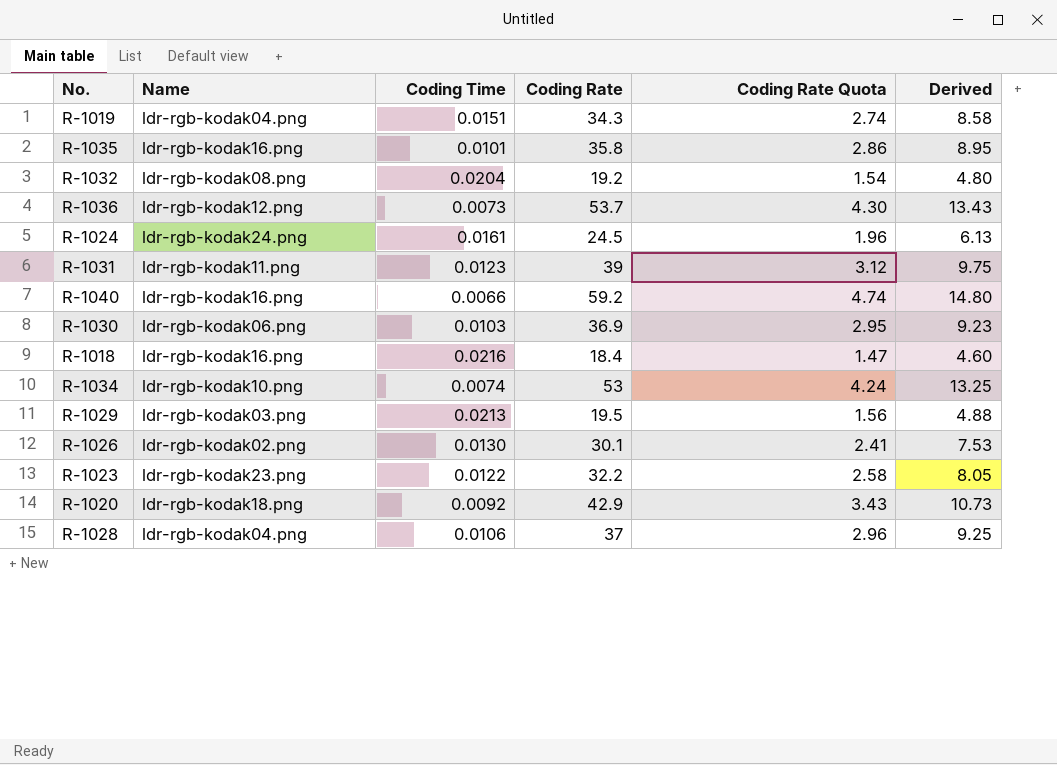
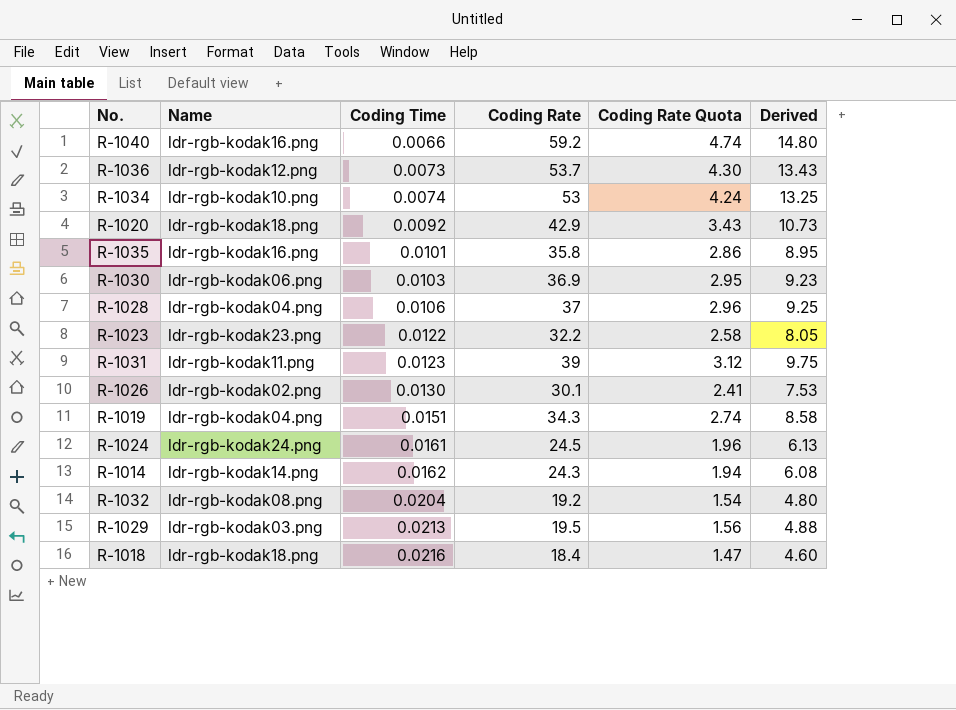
row order: none -> Coding Time ascending
row R-1014: none -> ldr-rgb-kodak14.png | 0.0162 | 24.3 | 1.94 | 6.08
R-1018 | Name: ldr-rgb-kodak16.png -> ldr-rgb-kodak18.png

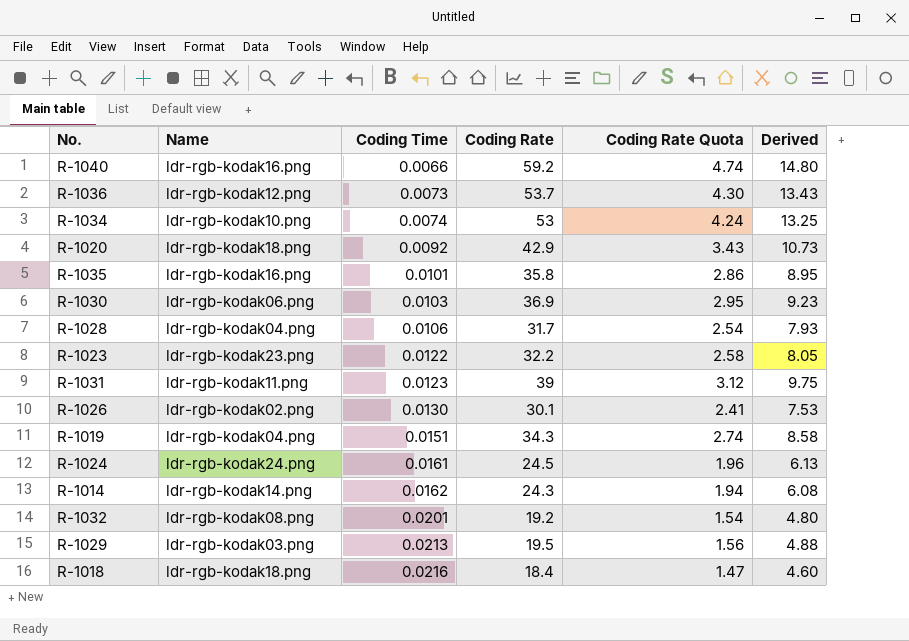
R-1028 | Coding Rate: 37 -> 31.7
R-1028 | Coding Rate Quota: 2.96 -> 2.54
R-1028 | Derived: 9.25 -> 7.93
R-1032 | Coding Time: 0.0204 -> 0.0201

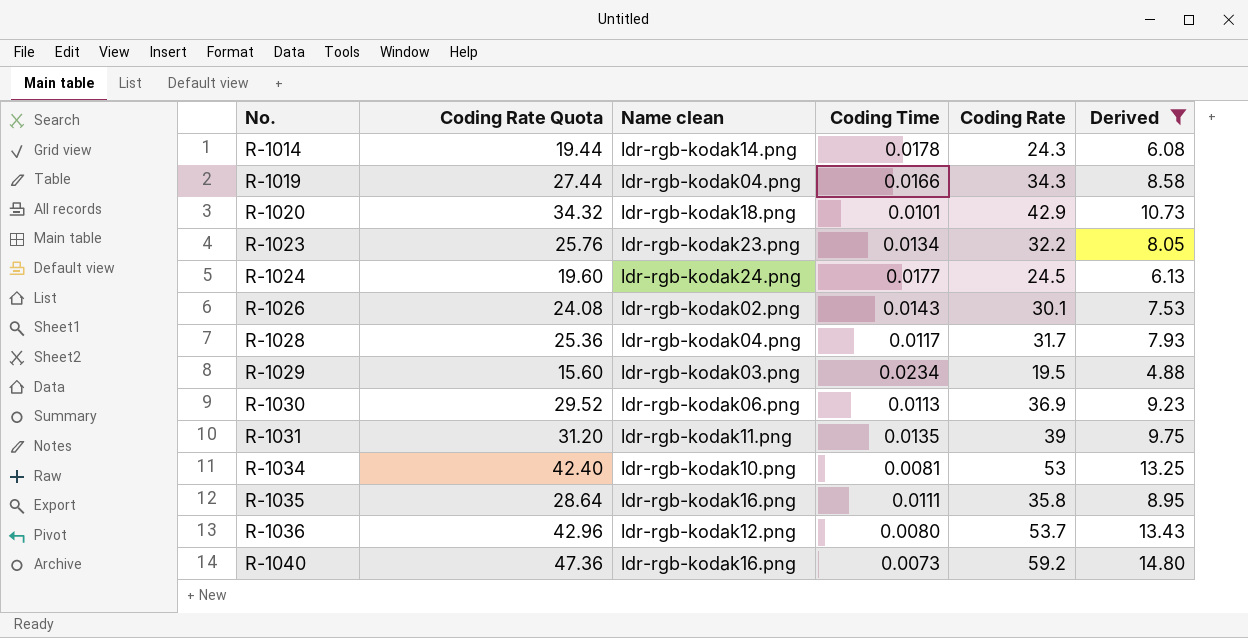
filter: none -> Derived >= 4.88
row order: Coding Time ascending -> No. ascending
column Coding Rate Quota | formula: [Coding Rate] * 0.08 -> [Coding Rate] * 0.8
column Coding Rate Quota | position: 5 -> 2
column name: Name -> Name clean
R-1014 | Coding Time: 0.0162 -> 0.0178
R-1019 | Coding Time: 0.0151 -> 0.0166
R-1020 | Coding Time: 0.0092 -> 0.0101
R-1023 | Coding Time: 0.0122 -> 0.0134
R-1024 | Coding Time: 0.0161 -> 0.0177
R-1026 | Coding Time: 0.0130 -> 0.0143
R-1028 | Coding Time: 0.0106 -> 0.0117
R-1029 | Coding Time: 0.0213 -> 0.0234
R-1030 | Coding Time: 0.0103 -> 0.0113
R-1031 | Coding Time: 0.0123 -> 0.0135
R-1034 | Coding Time: 0.0074 -> 0.0081
R-1035 | Coding Time: 0.0101 -> 0.0111
R-1036 | Coding Time: 0.0073 -> 0.0080
R-1040 | Coding Time: 0.0066 -> 0.0073

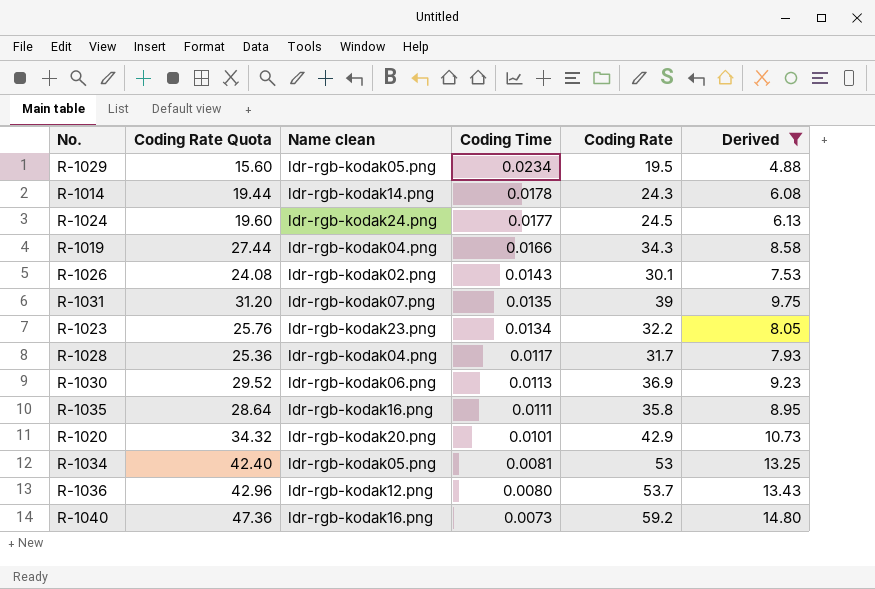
row order: No. ascending -> Coding Time descending
R-1029 | Name clean: ldr-rgb-kodak03.png -> ldr-rgb-kodak05.png
R-1031 | Name clean: ldr-rgb-kodak11.png -> ldr-rgb-kodak07.png
R-1020 | Name clean: ldr-rgb-kodak18.png -> ldr-rgb-kodak20.png
R-1034 | Name clean: ldr-rgb-kodak10.png -> ldr-rgb-kodak05.png

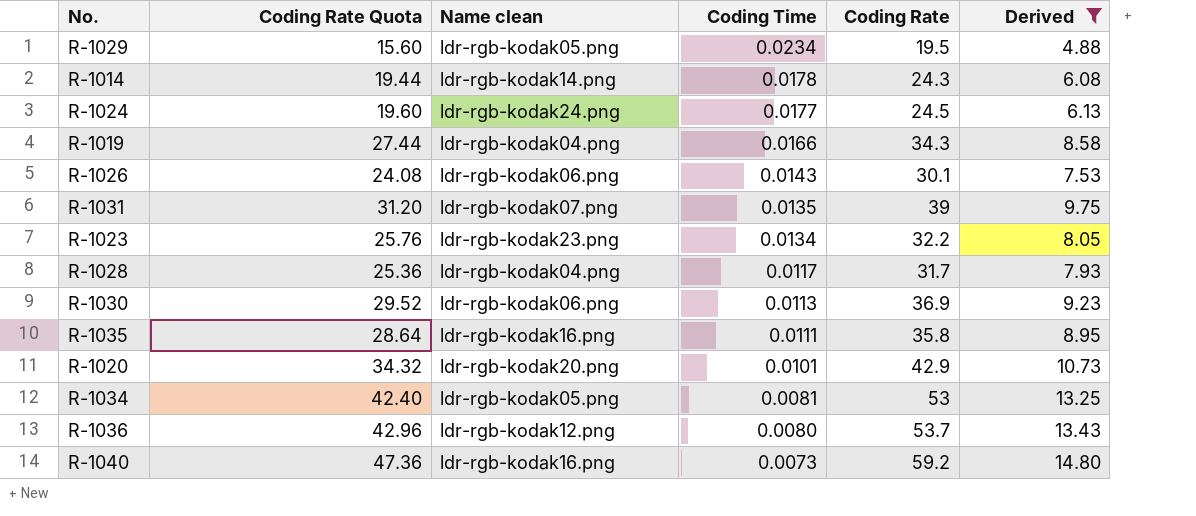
R-1026 | Name clean: ldr-rgb-kodak02.png -> ldr-rgb-kodak06.png

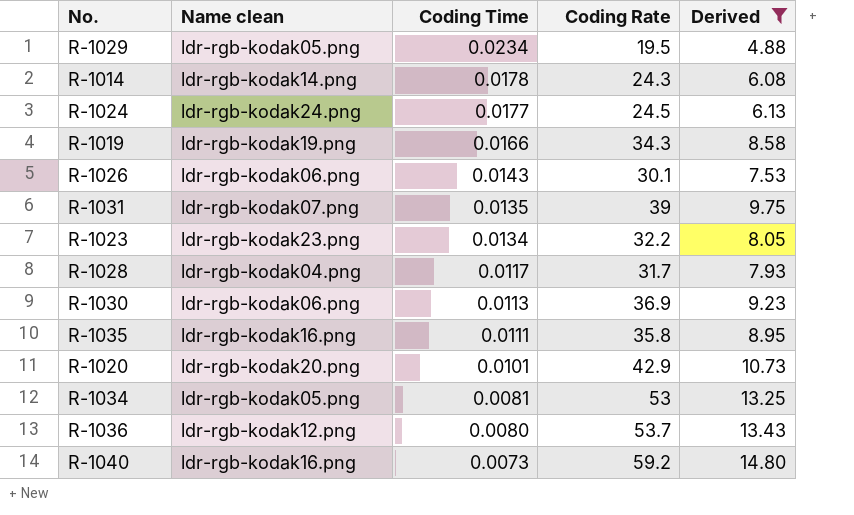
column Coding Rate Quota | formula: [Coding Rate] * 0.8 -> none
R-1019 | Name clean: ldr-rgb-kodak04.png -> ldr-rgb-kodak19.png

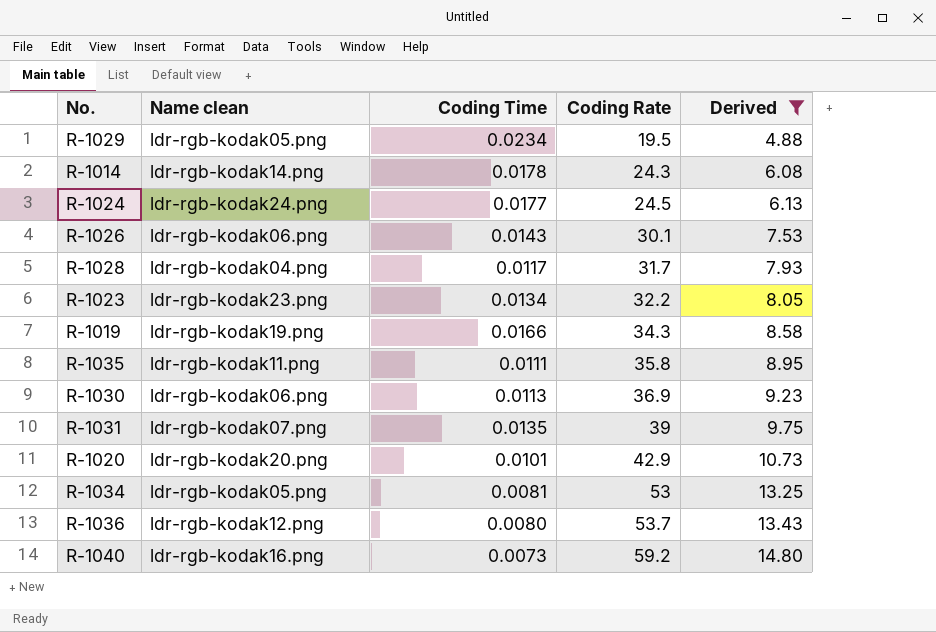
row order: Coding Time descending -> Coding Rate ascending
R-1035 | Name clean: ldr-rgb-kodak16.png -> ldr-rgb-kodak11.png

